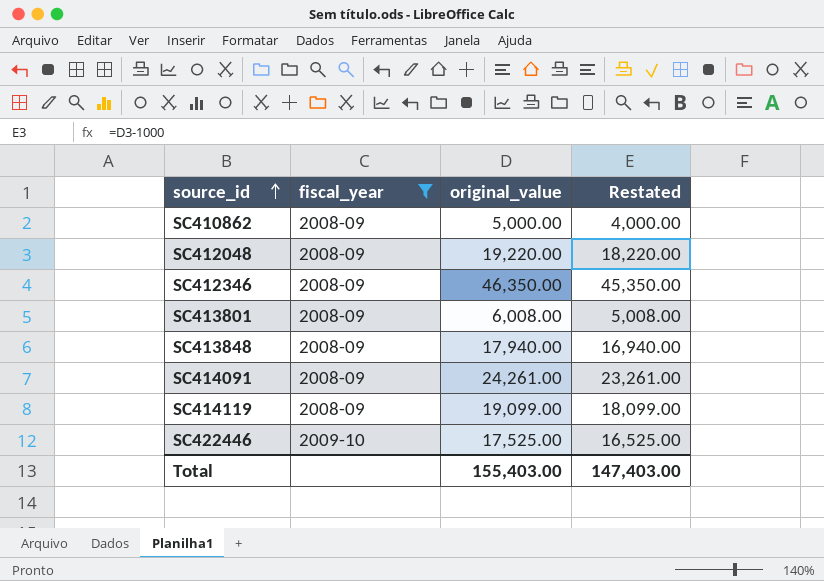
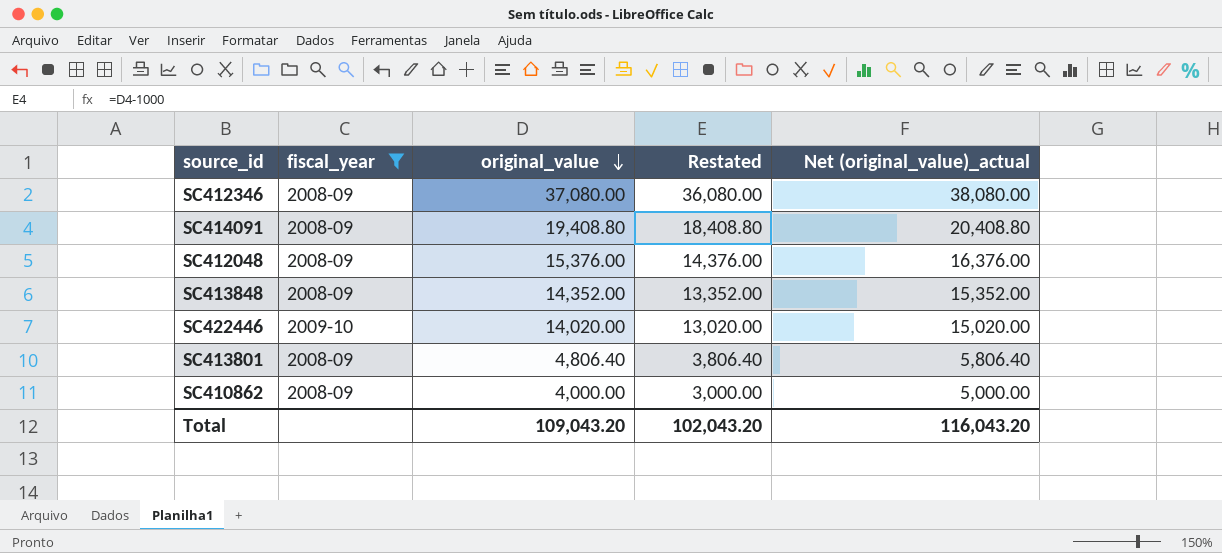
row order: source_id ascending -> original_value descending
column Net (original_value)_actual | formula: none -> [original_value] + 1000
row SC414119: 2008-09 | 19,099.00 | 18,099.00 -> none
SC412346 | original_value: 46,350.00 -> 37,080.00
SC412346 | Restated: 45,350.00 -> 36,080.00
SC414091 | original_value: 24,261.00 -> 19,408.80
SC414091 | Restated: 23,261.00 -> 18,408.80
SC412048 | original_value: 19,220.00 -> 15,376.00
SC412048 | Restated: 18,220.00 -> 14,376.00
SC413848 | original_value: 17,940.00 -> 14,352.00
SC413848 | Restated: 16,940.00 -> 13,352.00
SC422446 | original_value: 17,525.00 -> 14,020.00
SC422446 | Restated: 16,525.00 -> 13,020.00
SC413801 | original_value: 6,008.00 -> 4,806.40
SC413801 | Restated: 5,008.00 -> 3,806.40
SC410862 | original_value: 5,000.00 -> 4,000.00
SC410862 | Restated: 4,000.00 -> 3,000.00
Total | original_value: 155,403.00 -> 109,043.20
Total | Restated: 147,403.00 -> 102,043.20

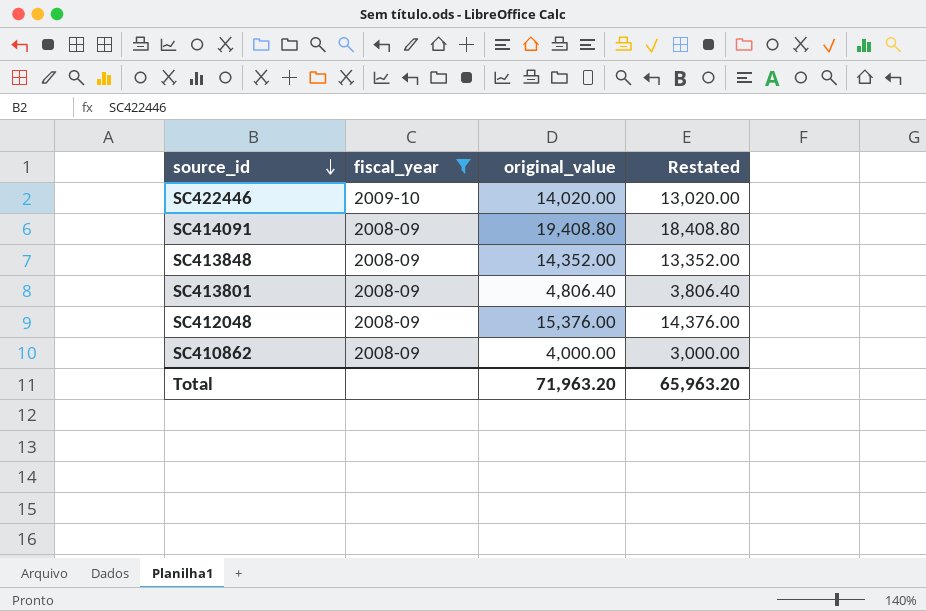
row order: original_value descending -> source_id descending
column Net (original_value)_actual | formula: [original_value] + 1000 -> none
row SC412346: 2008-09 | 37,080.00 | 36,080.00 | 38,080.00 -> none
Total | original_value: 109,043.20 -> 71,963.20
Total | Restated: 102,043.20 -> 65,963.20

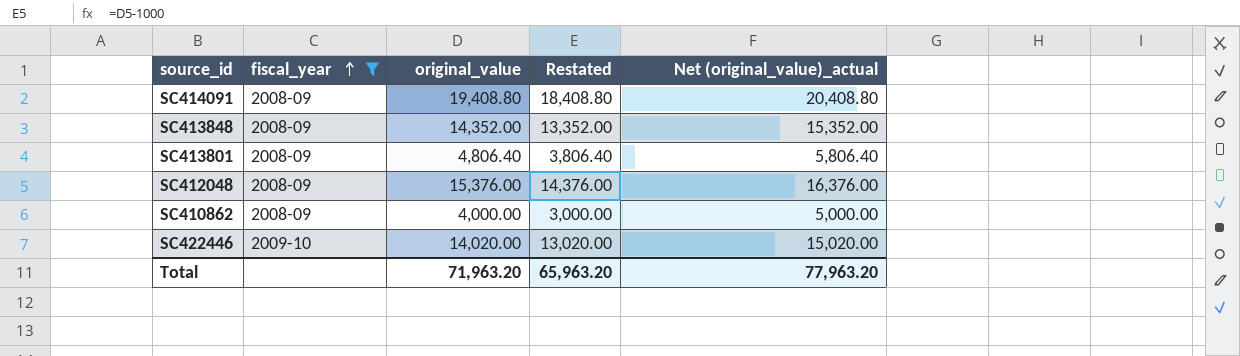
row order: source_id descending -> fiscal_year ascending
column Net (original_value)_actual | formula: none -> [original_value] + 1000

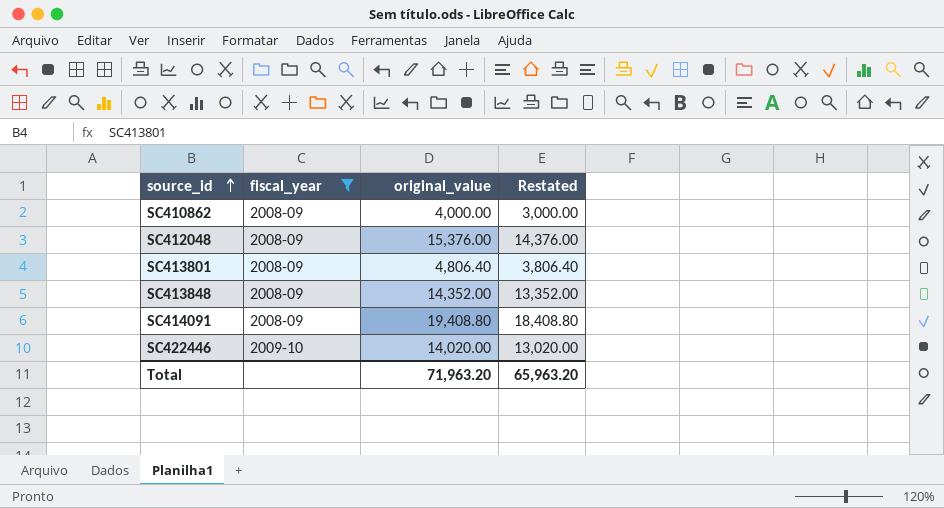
row order: fiscal_year ascending -> source_id ascending
column Net (original_value)_actual | formula: [original_value] + 1000 -> none

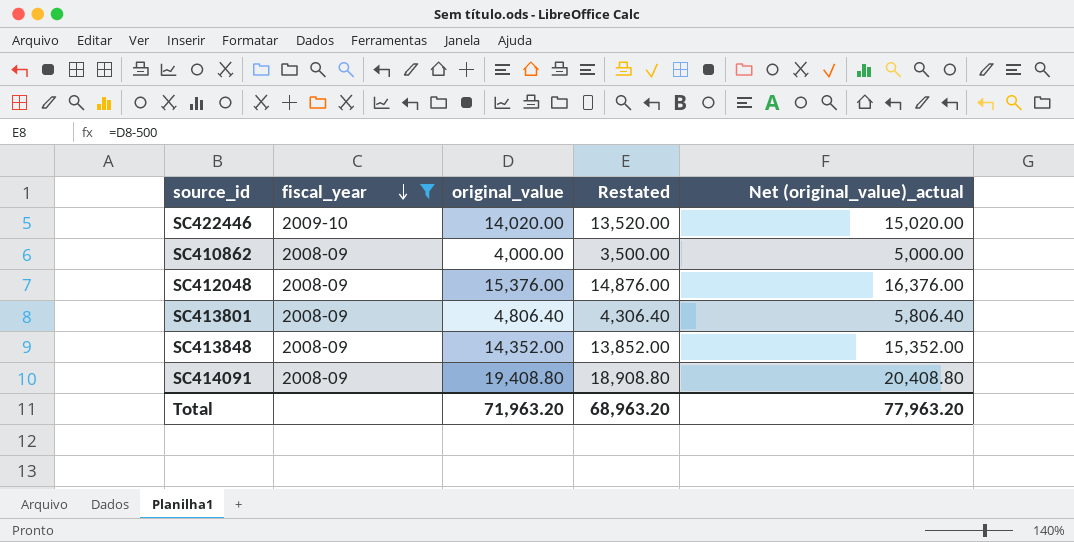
row order: source_id ascending -> fiscal_year descending
column Restated | formula: [original_value] - 1000 -> [original_value] - 500
column Net (original_value)_actual | formula: none -> [original_value] + 1000
Total | Restated: 65,963.20 -> 68,963.20

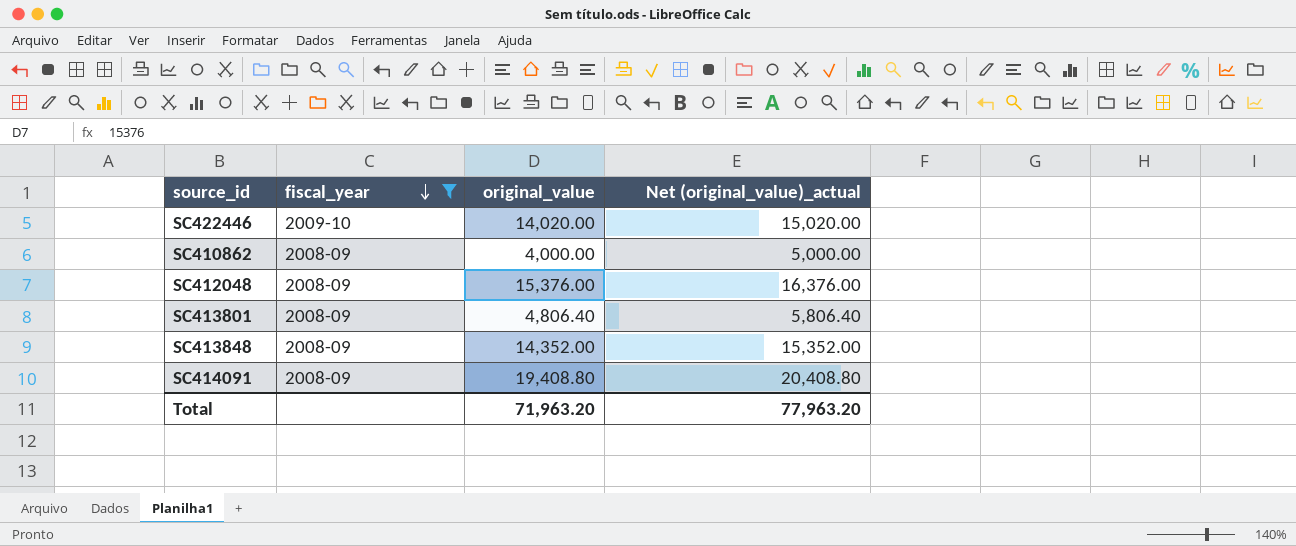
column Restated | formula: [original_value] - 500 -> none

